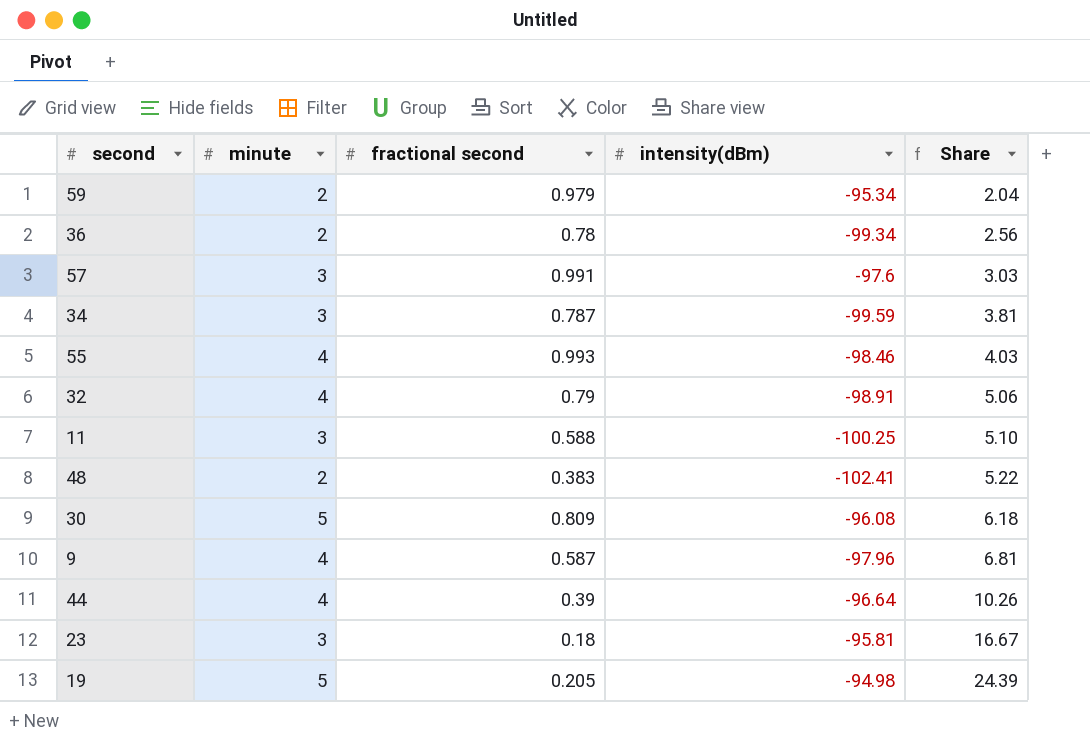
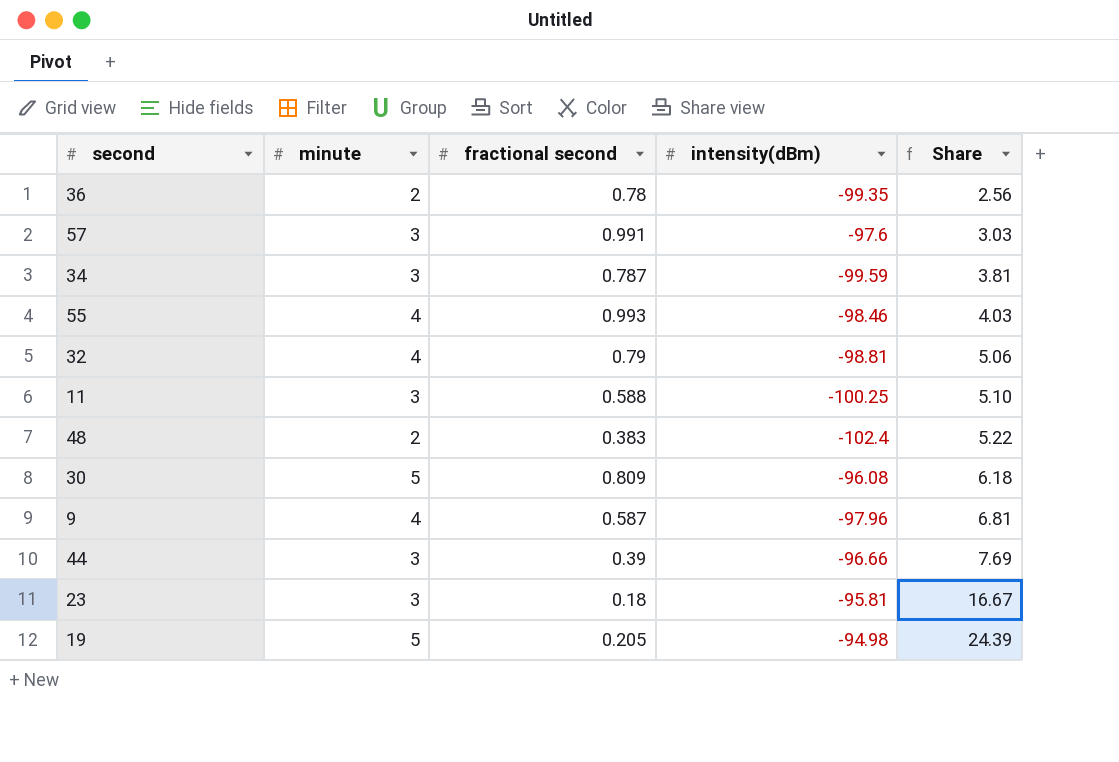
row 59: 2 | 0.979 | -95.34 | 2.04 -> none
36 | intensity(dBm): -99.34 -> -99.35
32 | intensity(dBm): -98.91 -> -98.81
48 | intensity(dBm): -102.41 -> -102.4
44 | minute: 4 -> 3
44 | intensity(dBm): -96.64 -> -96.66
44 | Share: 10.26 -> 7.69

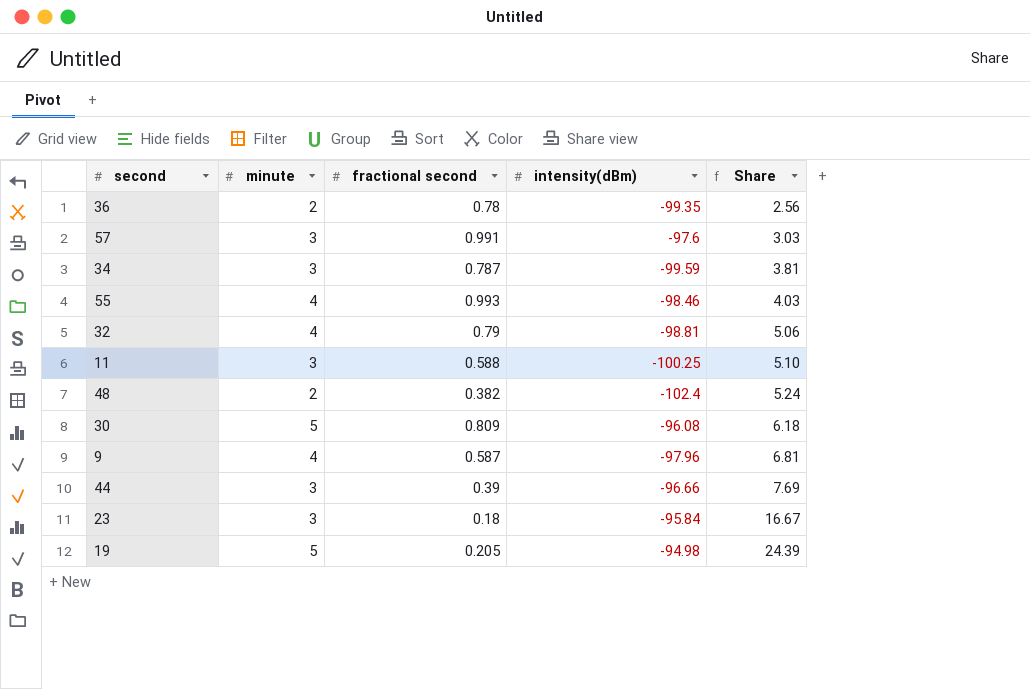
48 | fractional second: 0.383 -> 0.382
48 | Share: 5.22 -> 5.24
23 | intensity(dBm): -95.81 -> -95.84

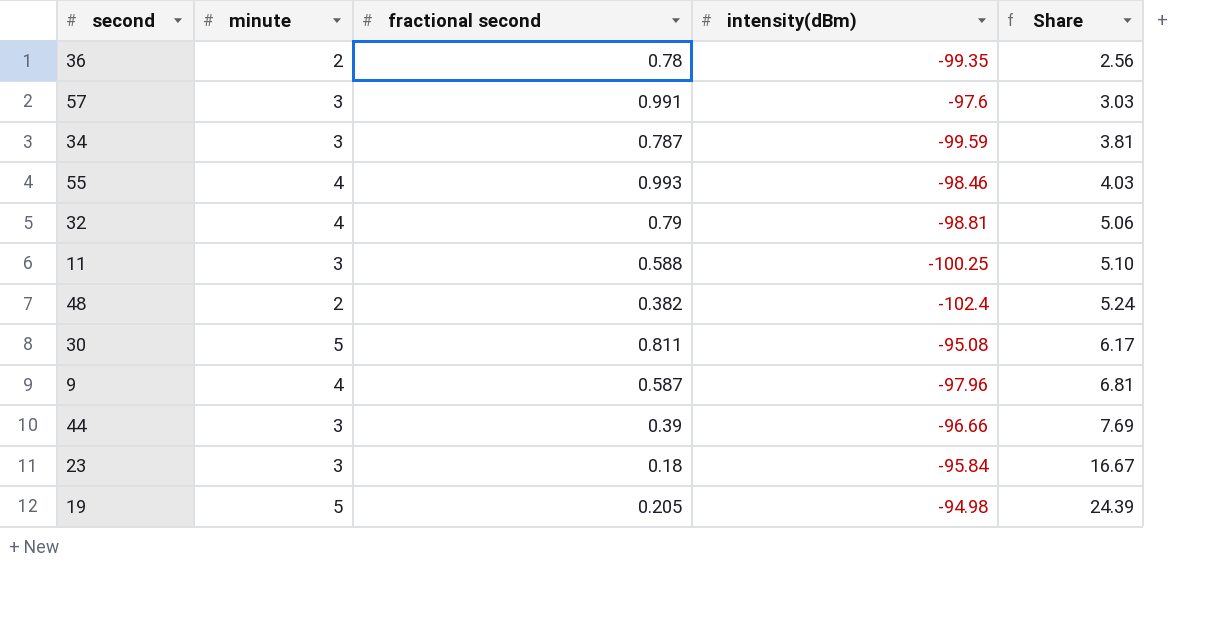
30 | fractional second: 0.809 -> 0.811
30 | intensity(dBm): -96.08 -> -95.08
30 | Share: 6.18 -> 6.17

